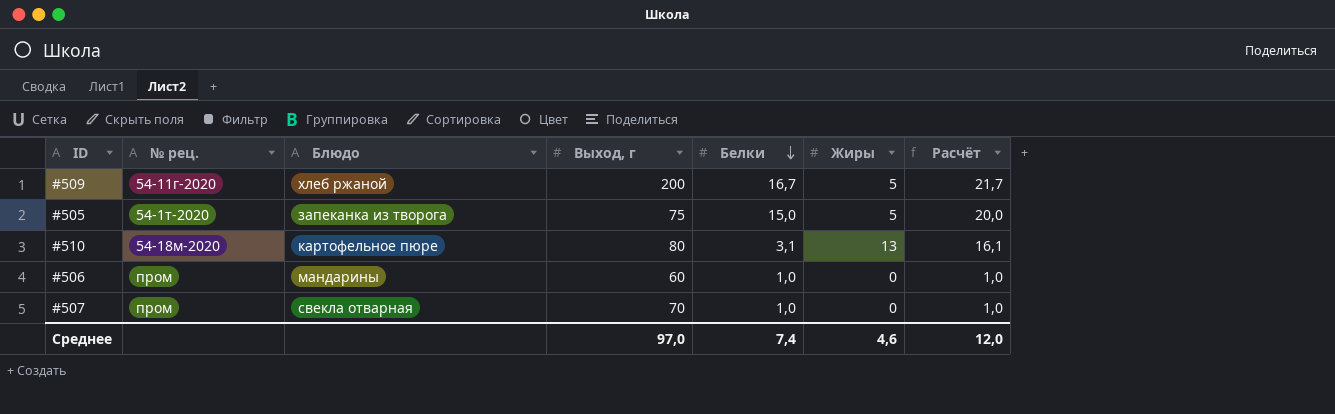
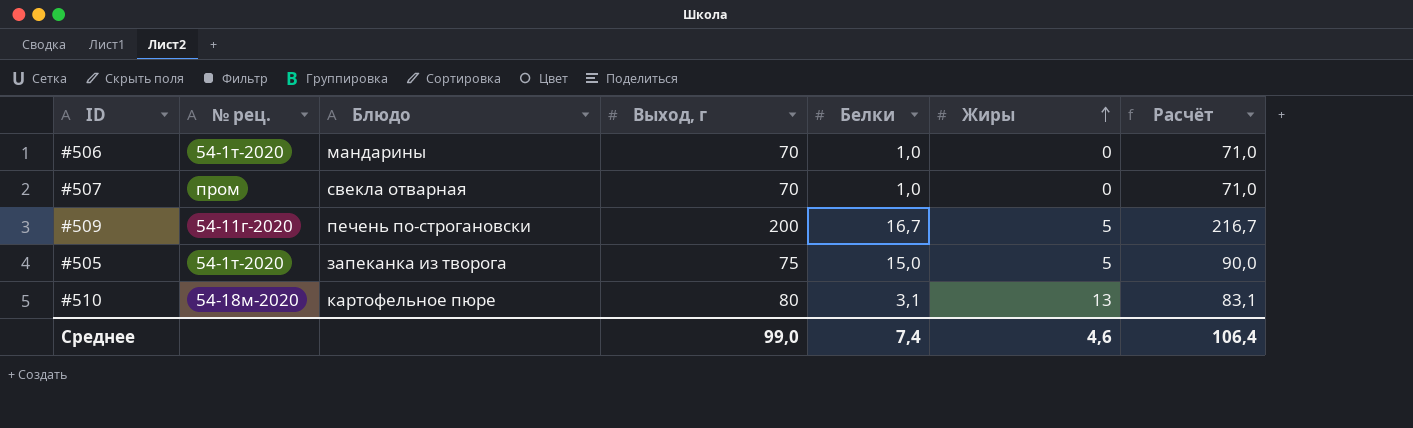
row order: Белки descending -> Жиры ascending
column Расчёт | formula: [Белки] + [Жиры] -> [Выход, г] + [Белки]
#506 | № рец.: пром -> 54-1т-2020
#506 | Выход, г: 60 -> 70
#509 | Блюдо: хлеб ржаной -> печень по-строгановски
Среднее | Выход, г: 97,0 -> 99,0
Среднее | Расчёт: 12,0 -> 106,4

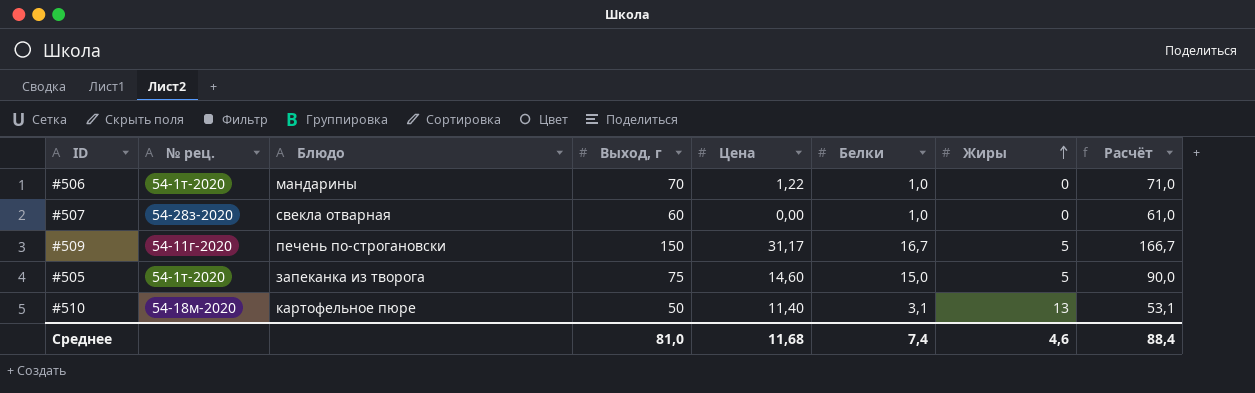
column Цена | position: none -> 5
#507 | № рец.: пром -> 54-28з-2020
#507 | Выход, г: 70 -> 60
#507 | Расчёт: 71,0 -> 61,0
#509 | Выход, г: 200 -> 150
#509 | Расчёт: 216,7 -> 166,7
#510 | Выход, г: 80 -> 50
#510 | Расчёт: 83,1 -> 53,1
Среднее | Выход, г: 99,0 -> 81,0
Среднее | Расчёт: 106,4 -> 88,4

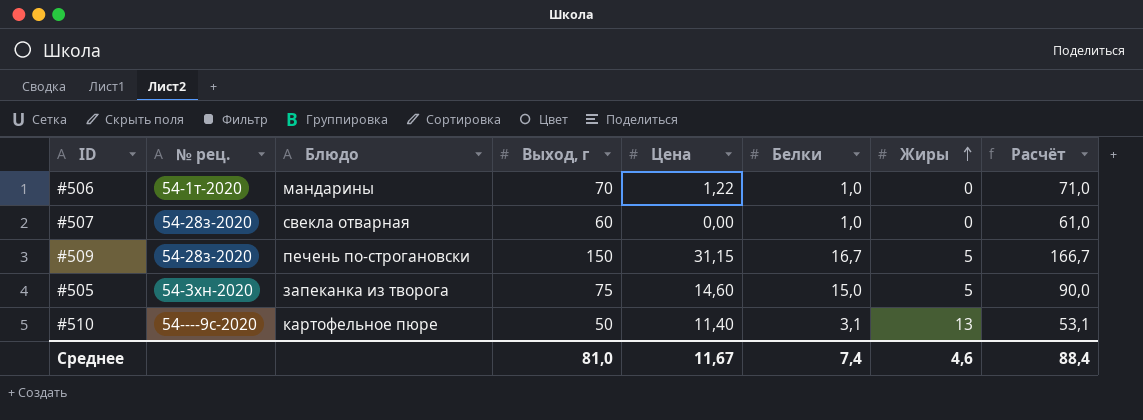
#509 | № рец.: 54-11г-2020 -> 54-28з-2020
#509 | Цена: 31,17 -> 31,15
#505 | № рец.: 54-1т-2020 -> 54-3хн-2020
#510 | № рец.: 54-18м-2020 -> 54----9с-2020
Среднее | Цена: 11,68 -> 11,67

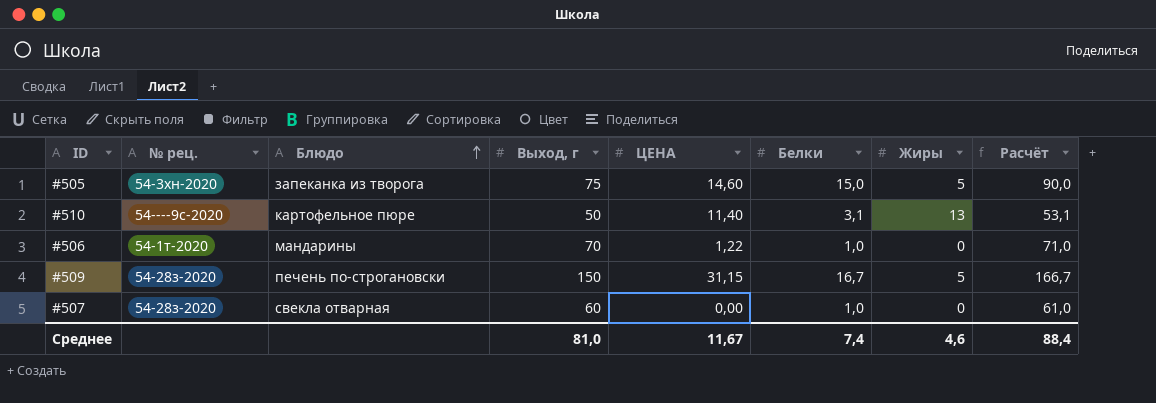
row order: Жиры ascending -> Блюдо ascending
column name: Цена -> ЦЕНА

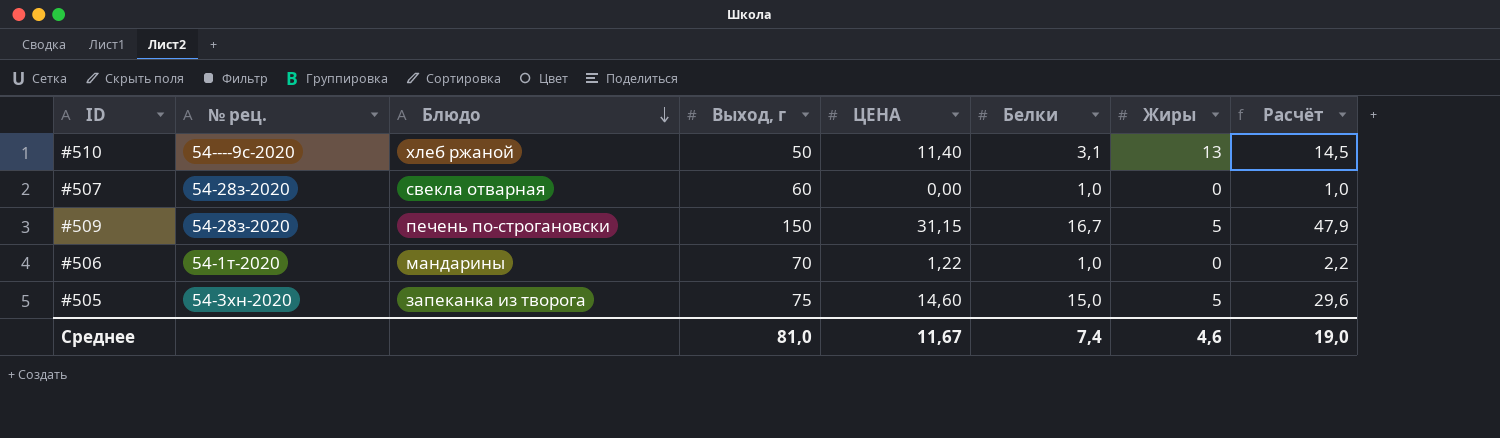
row order: Блюдо ascending -> Блюдо descending
column Расчёт | formula: [Выход, г] + [Белки] -> [ЦЕНА] + [Белки]
#510 | Блюдо: картофельное пюре -> хлеб ржаной
Среднее | Расчёт: 88,4 -> 19,0

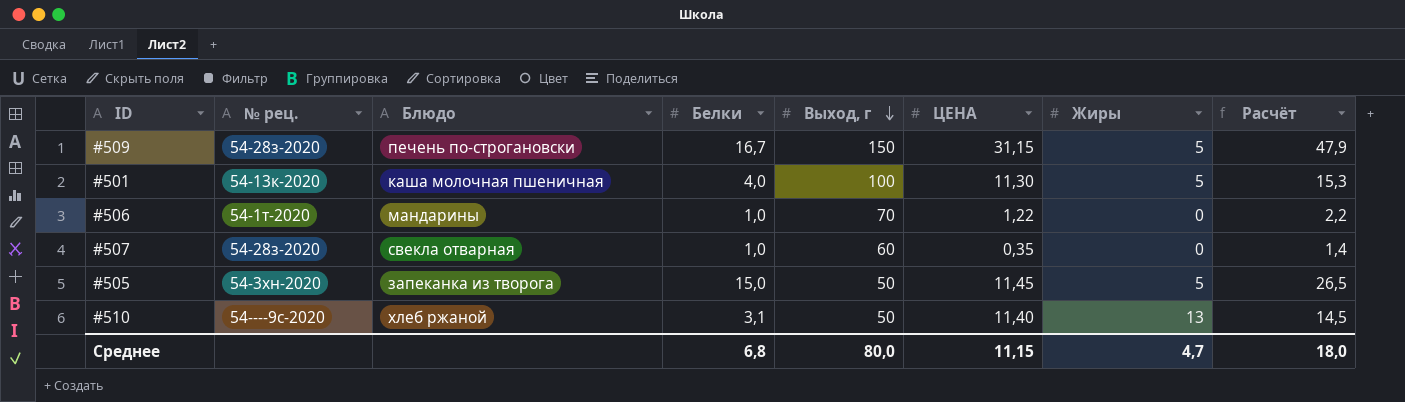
row order: Блюдо descending -> Выход, г descending
column Белки | position: 6 -> 4
row #501: none -> 54-13к-2020 | каша молочная пшеничная | 4,0 | 100 | 11,30 | 5 | 15,3
#507 | ЦЕНА: 0,00 -> 0,35
#507 | Расчёт: 1,0 -> 1,4
#505 | Выход, г: 75 -> 50
#505 | ЦЕНА: 14,60 -> 11,45
#505 | Расчёт: 29,6 -> 26,5
Среднее | Белки: 7,4 -> 6,8
Среднее | Выход, г: 81,0 -> 80,0
Среднее | ЦЕНА: 11,67 -> 11,15
Среднее | Жиры: 4,6 -> 4,7
Среднее | Расчёт: 19,0 -> 18,0

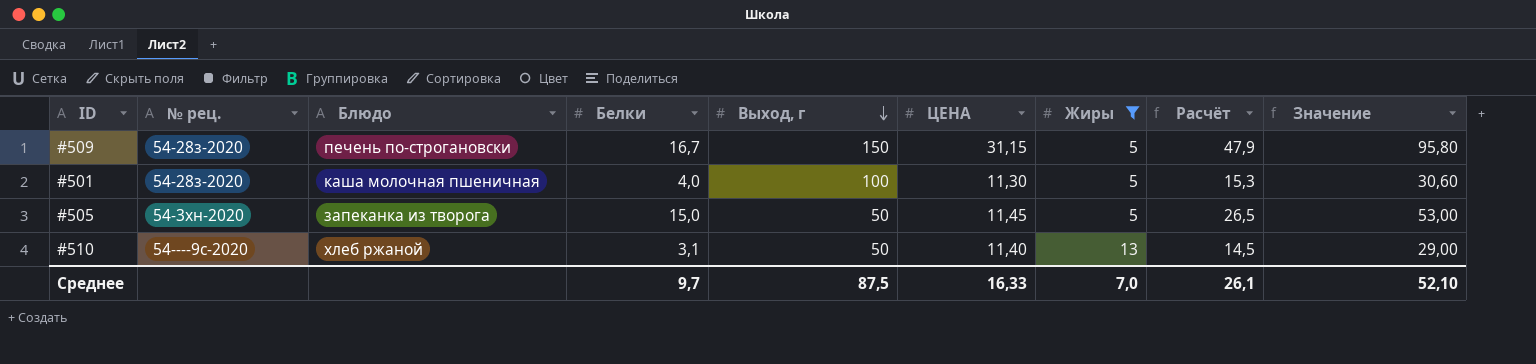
filter: none -> Жиры != 0
column Значение | formula: none -> [Расчёт] * 2
#501 | № рец.: 54-13к-2020 -> 54-28з-2020
Среднее | Белки: 6,8 -> 9,7
Среднее | Выход, г: 80,0 -> 87,5
Среднее | ЦЕНА: 11,15 -> 16,33
Среднее | Жиры: 4,7 -> 7,0
Среднее | Расчёт: 18,0 -> 26,1

